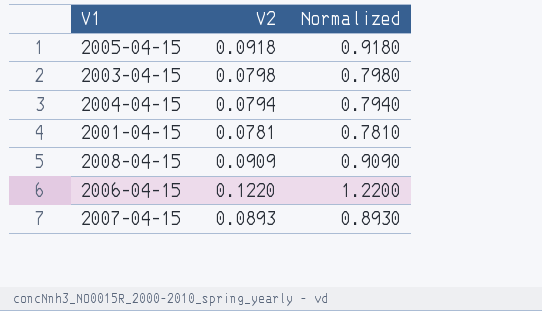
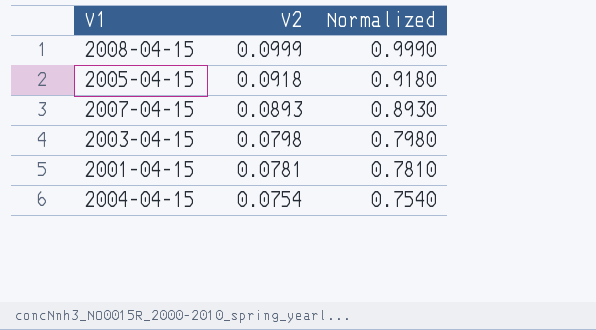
row order: none -> V2 descending
row 2006-04-15: 0.1220 | 1.2200 -> none
2008-04-15 | V2: 0.0909 -> 0.0999
2008-04-15 | Normalized: 0.9090 -> 0.9990
2004-04-15 | V2: 0.0794 -> 0.0754
2004-04-15 | Normalized: 0.7940 -> 0.7540

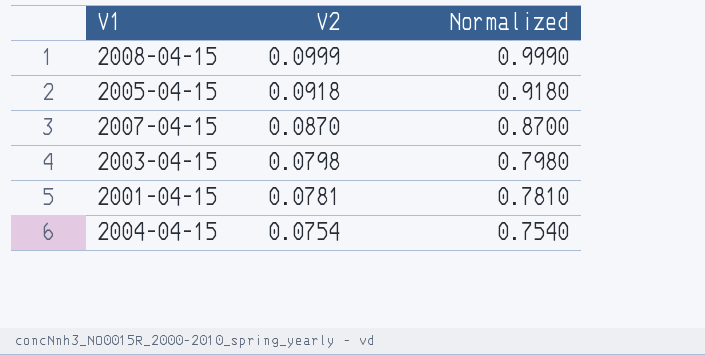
2007-04-15 | V2: 0.0893 -> 0.0870
2007-04-15 | Normalized: 0.8930 -> 0.8700

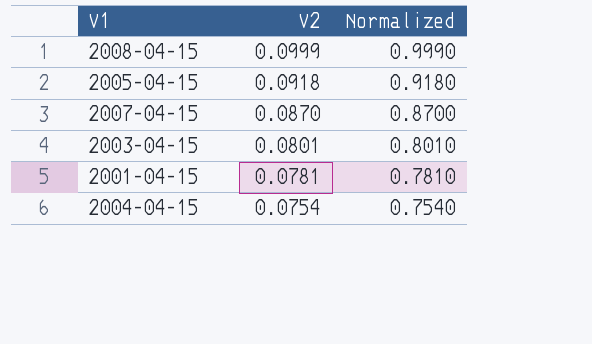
2003-04-15 | V2: 0.0798 -> 0.0801
2003-04-15 | Normalized: 0.7980 -> 0.8010

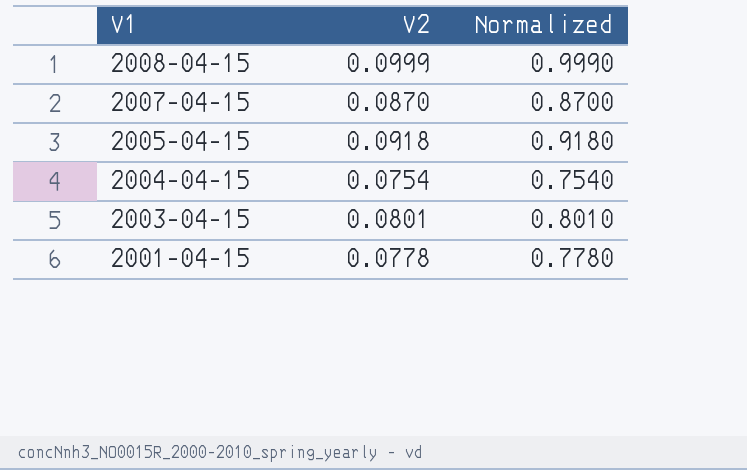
row order: V2 descending -> V1 descending
2001-04-15 | V2: 0.0781 -> 0.0778
2001-04-15 | Normalized: 0.7810 -> 0.7780

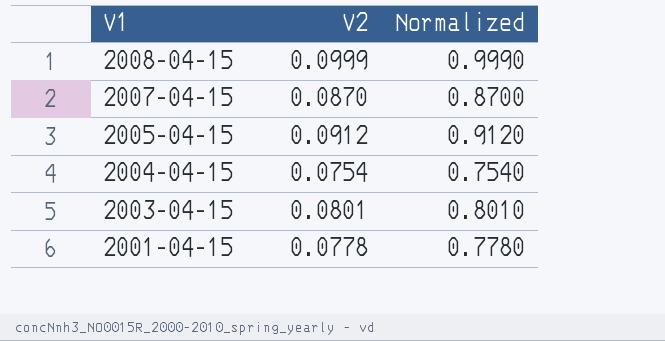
2005-04-15 | V2: 0.0918 -> 0.0912
2005-04-15 | Normalized: 0.9180 -> 0.9120

